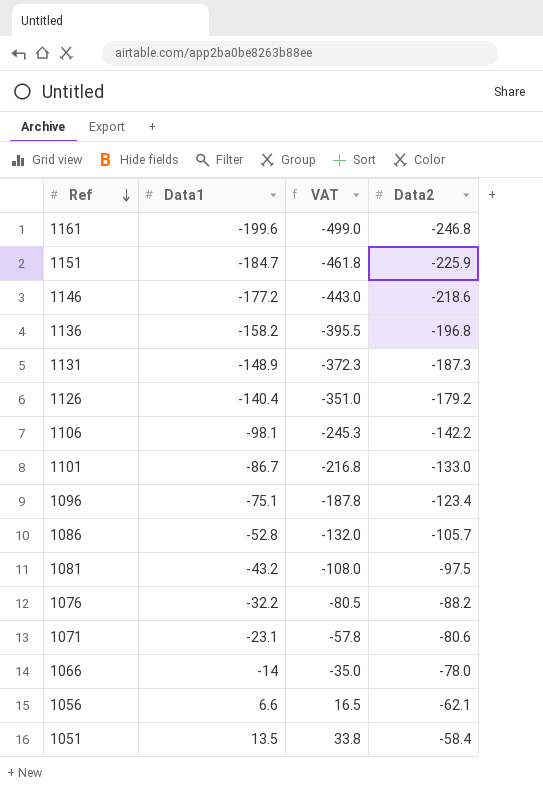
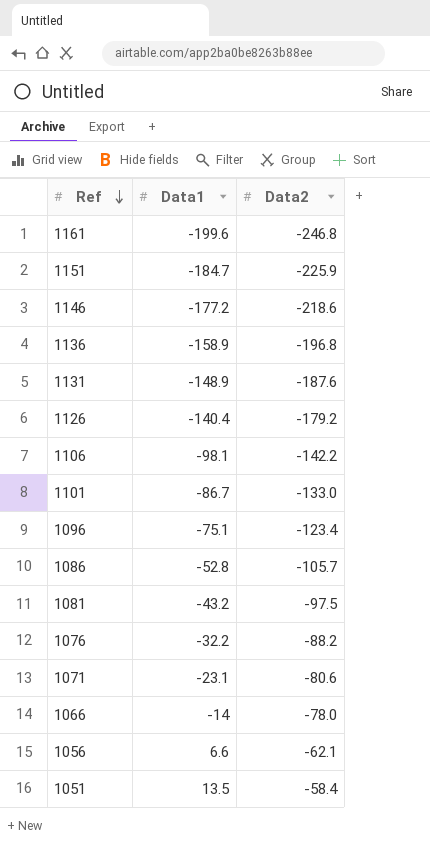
column VAT | formula: [Data1] * 2.5 -> none
1136 | Data1: -158.2 -> -158.9
1131 | Data2: -187.3 -> -187.6

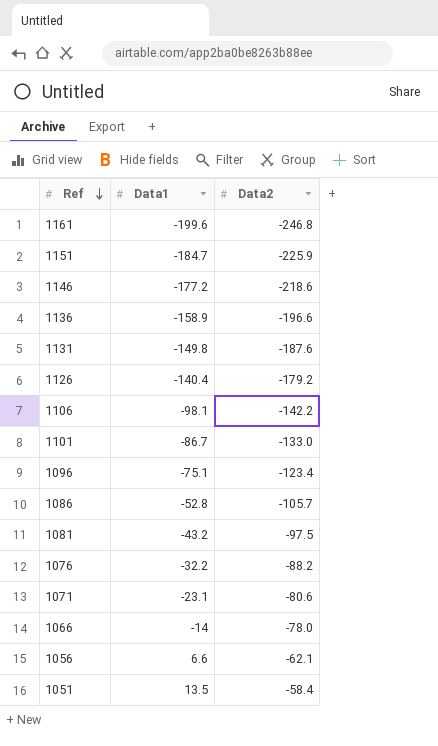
1136 | Data2: -196.8 -> -196.6
1131 | Data1: -148.9 -> -149.8

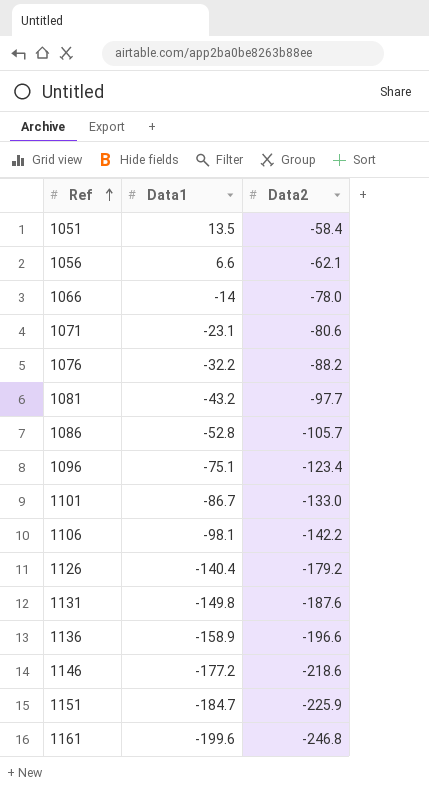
row order: Ref descending -> Ref ascending
1081 | Data2: -97.5 -> -97.7

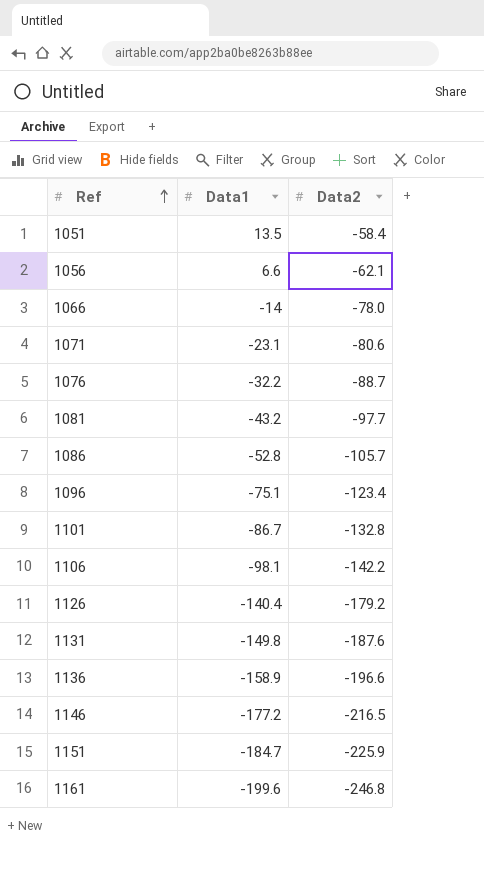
1076 | Data2: -88.2 -> -88.7
1101 | Data2: -133.0 -> -132.8
1146 | Data2: -218.6 -> -216.5

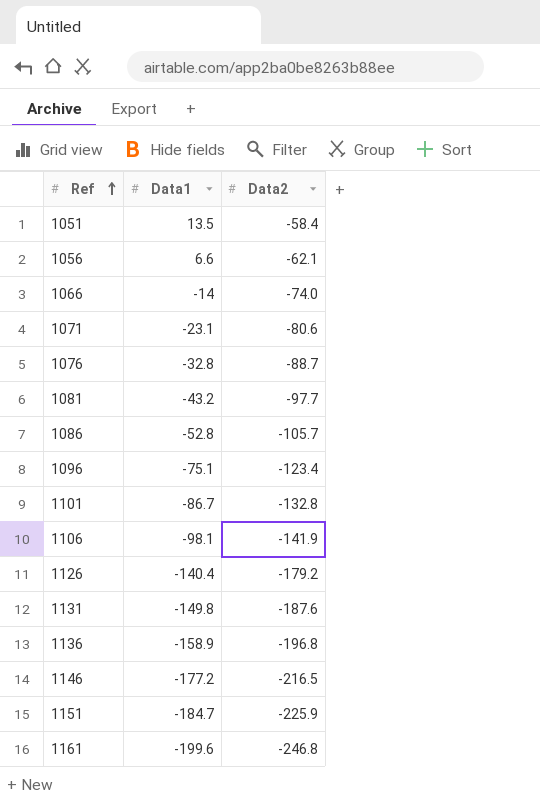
1066 | Data2: -78.0 -> -74.0
1076 | Data1: -32.2 -> -32.8
1106 | Data2: -142.2 -> -141.9
1136 | Data2: -196.6 -> -196.8

